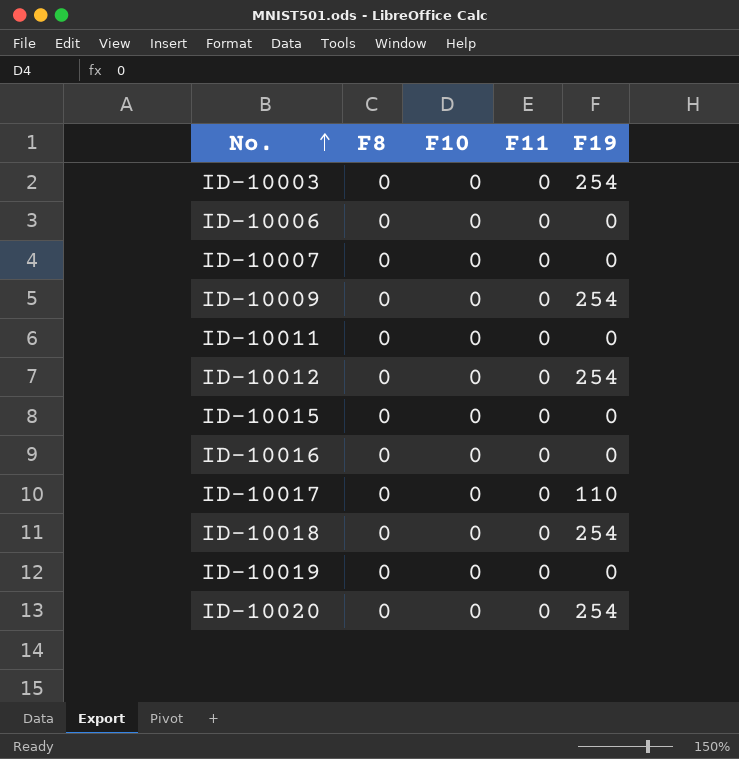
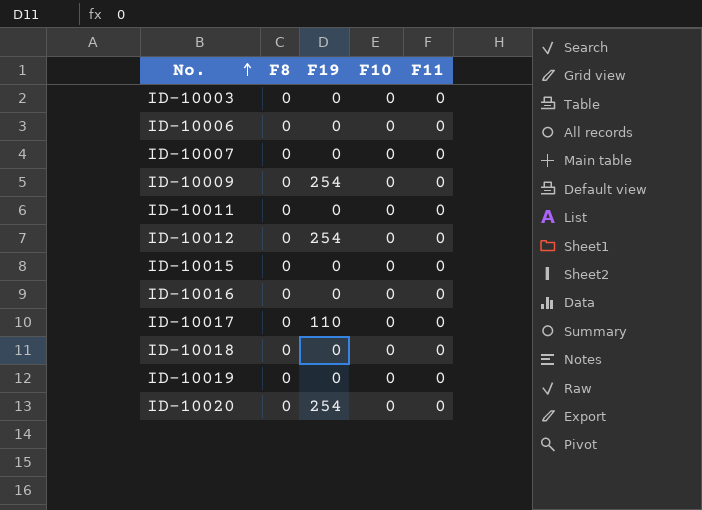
column F19 | position: 5 -> 3
ID-10003 | F19: 254 -> 0
ID-10018 | F19: 254 -> 0

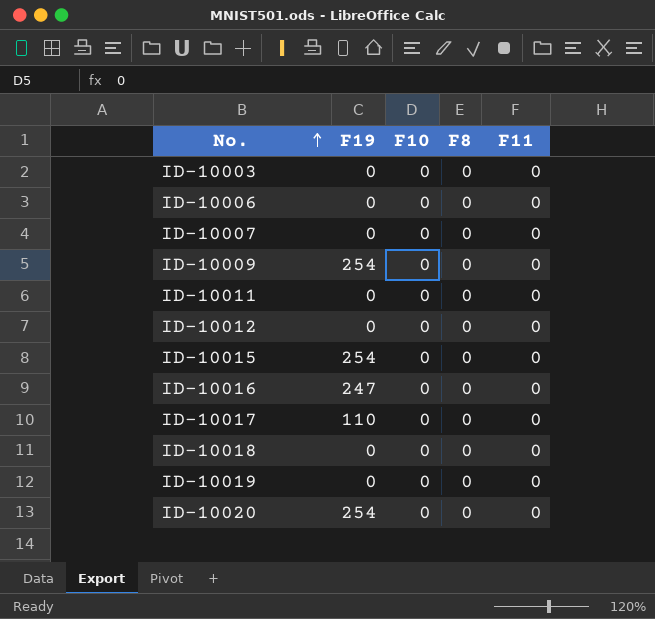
column F8 | position: 2 -> 4
ID-10012 | F19: 254 -> 0
ID-10015 | F19: 0 -> 254
ID-10016 | F19: 0 -> 247

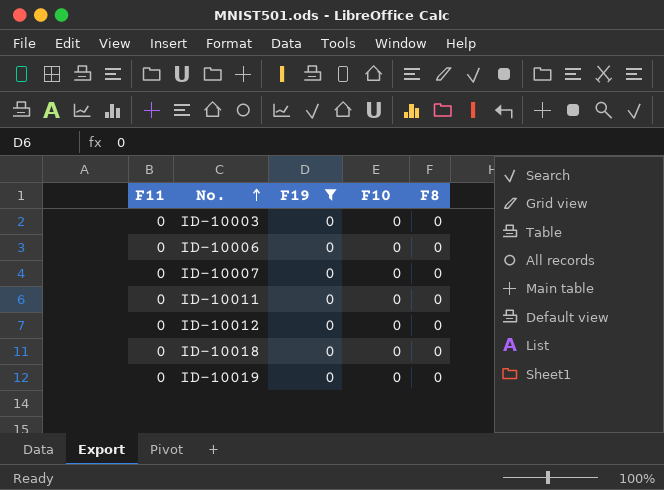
filter: none -> F19 = 0
column F11 | position: 5 -> 1

